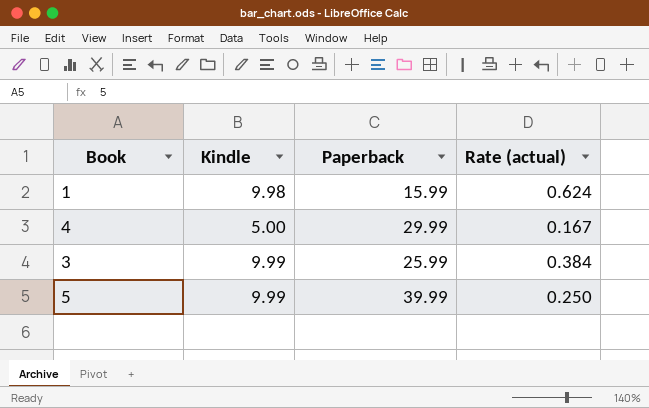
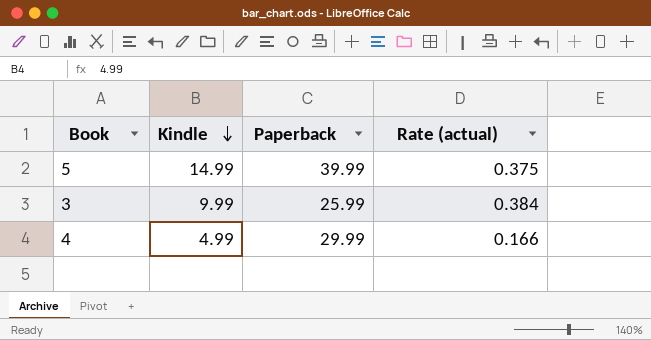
row order: none -> Kindle descending
row 1: 9.98 | 15.99 | 0.624 -> none
5 | Kindle: 9.99 -> 14.99
5 | Rate (actual): 0.250 -> 0.375
4 | Kindle: 5.00 -> 4.99
4 | Rate (actual): 0.167 -> 0.166

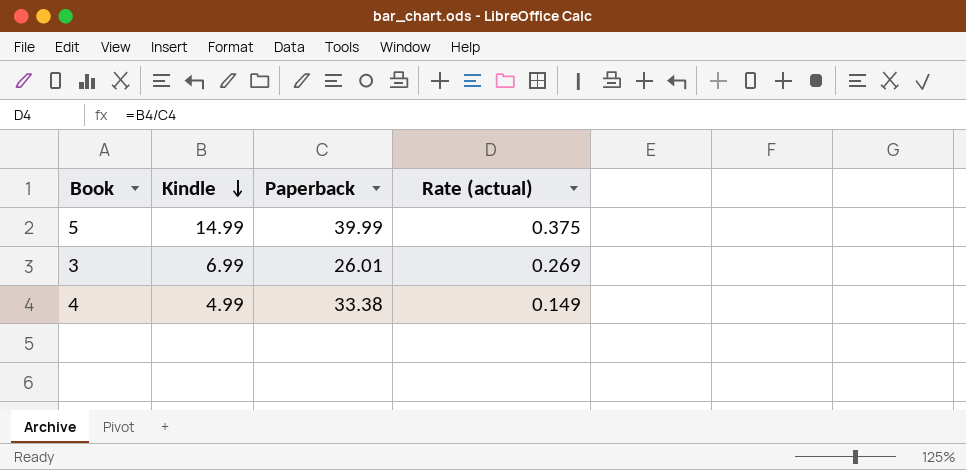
3 | Kindle: 9.99 -> 6.99
3 | Paperback: 25.99 -> 26.01
3 | Rate (actual): 0.384 -> 0.269
4 | Paperback: 29.99 -> 33.38
4 | Rate (actual): 0.166 -> 0.149

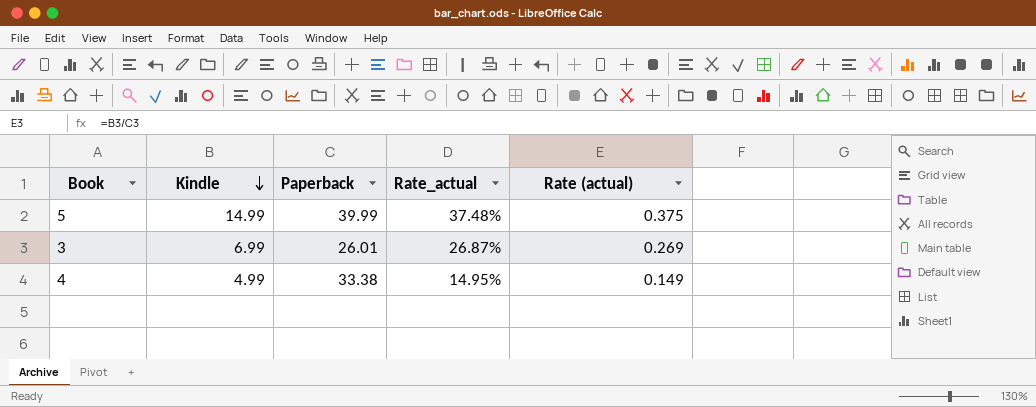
column Rate_actual | formula: none -> [Kindle] / [Paperback]

